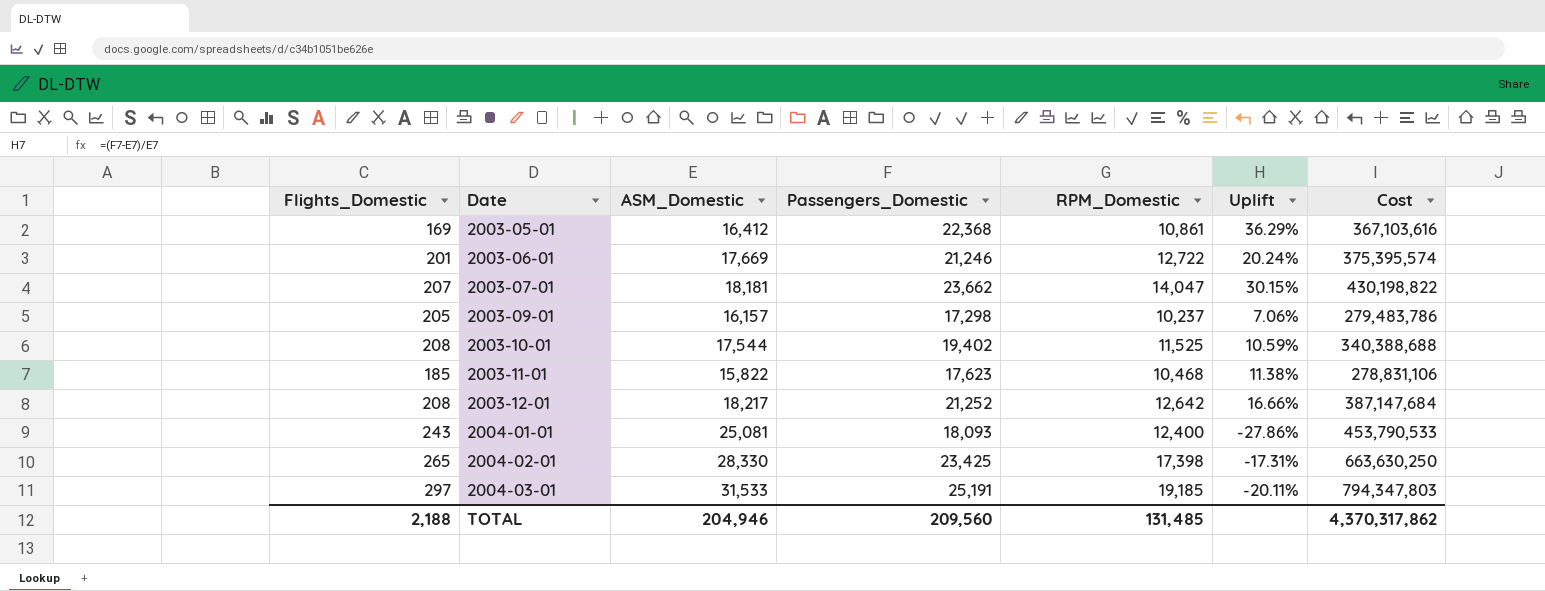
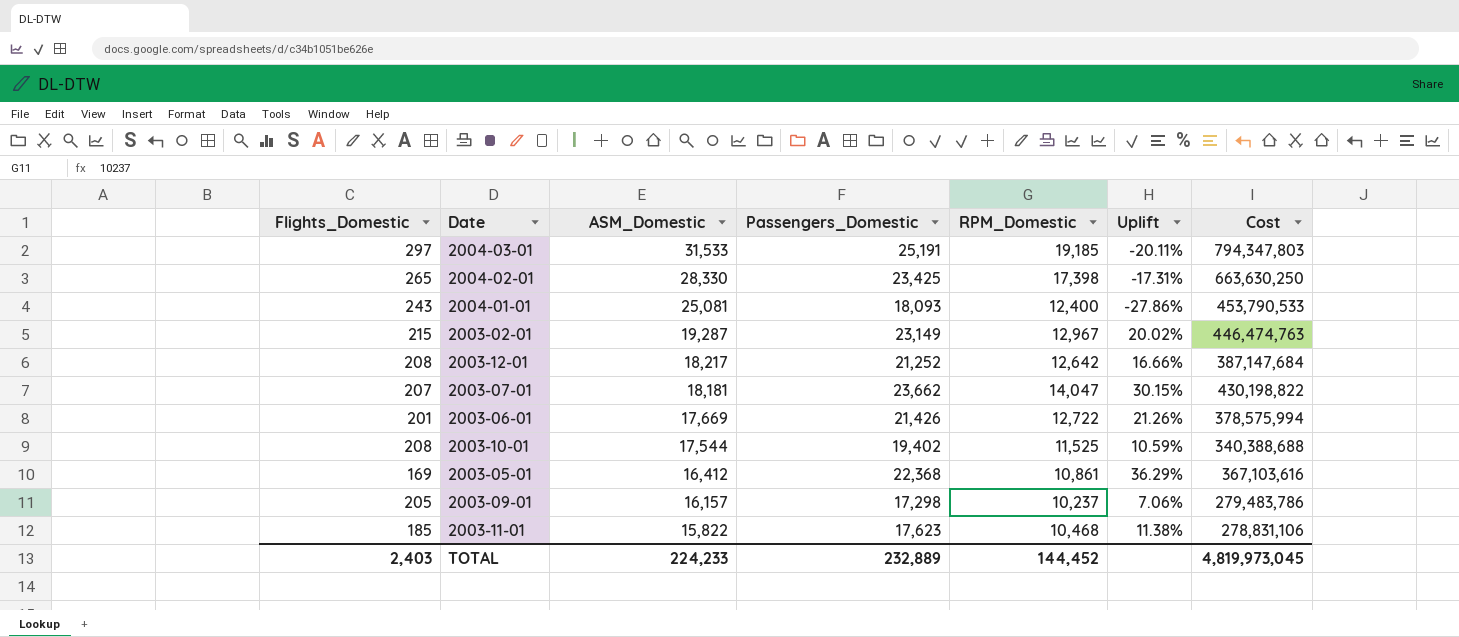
row order: Date ascending -> ASM_Domestic descending
row 2003-02-01: none -> 215 | 19,287 | 23,149 | 12,967 | 20.02% | 446,474,763
2003-06-01 | Passengers_Domestic: 21,246 -> 21,426
2003-06-01 | Uplift: 20.24% -> 21.26%
2003-06-01 | Cost: 375,395,574 -> 378,575,994
TOTAL | Flights_Domestic: 2,188 -> 2,403
TOTAL | ASM_Domestic: 204,946 -> 224,233
TOTAL | Passengers_Domestic: 209,560 -> 232,889
TOTAL | RPM_Domestic: 131,485 -> 144,452
TOTAL | Cost: 4,370,317,862 -> 4,819,973,045

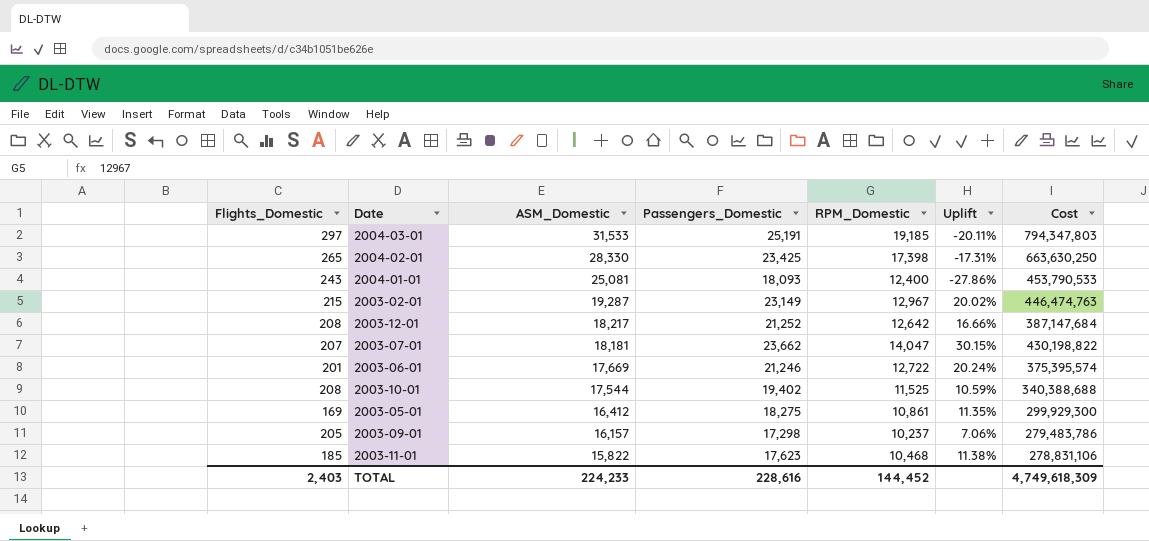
2003-06-01 | Passengers_Domestic: 21,426 -> 21,246
2003-06-01 | Uplift: 21.26% -> 20.24%
2003-06-01 | Cost: 378,575,994 -> 375,395,574
2003-05-01 | Passengers_Domestic: 22,368 -> 18,275
2003-05-01 | Uplift: 36.29% -> 11.35%
2003-05-01 | Cost: 367,103,616 -> 299,929,300
TOTAL | Passengers_Domestic: 232,889 -> 228,616
TOTAL | Cost: 4,819,973,045 -> 4,749,618,309

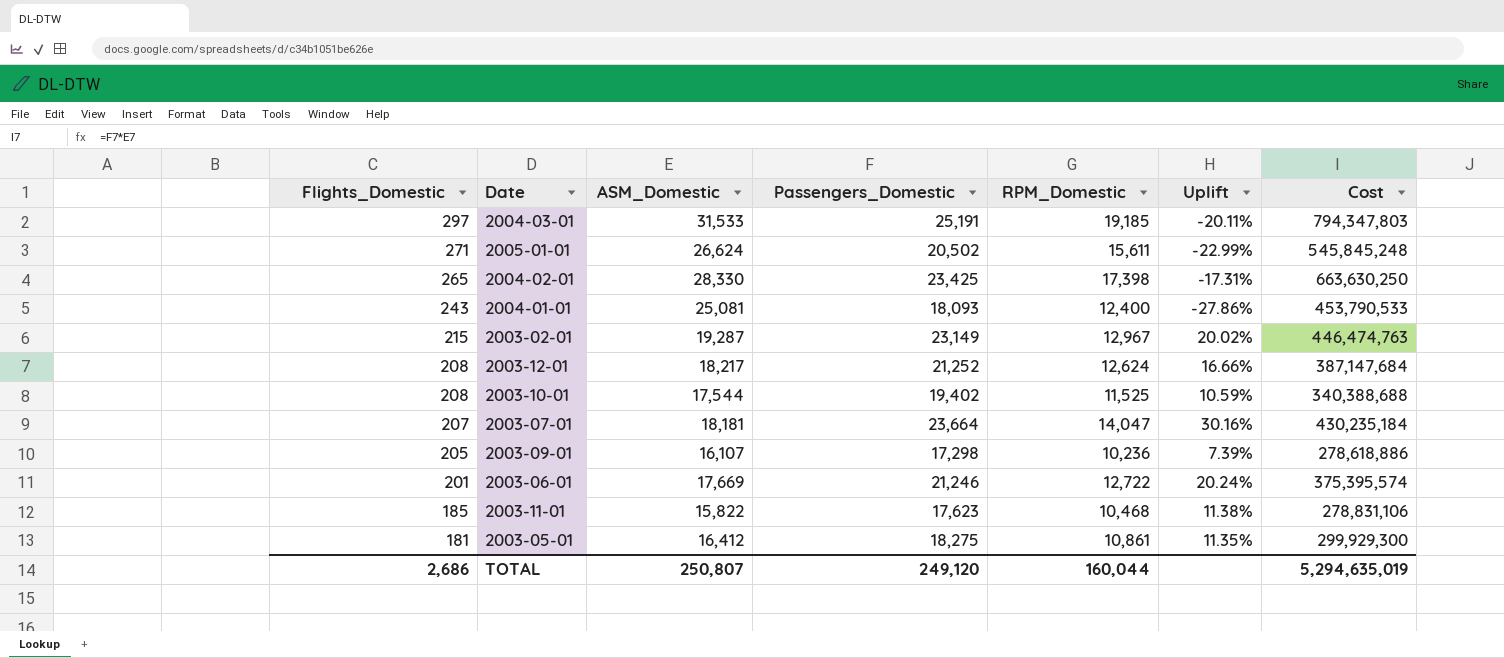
row order: ASM_Domestic descending -> Flights_Domestic descending
row 2005-01-01: none -> 271 | 26,624 | 20,502 | 15,611 | -22.99% | 545,845,248
2003-12-01 | RPM_Domestic: 12,642 -> 12,624
2003-07-01 | Passengers_Domestic: 23,662 -> 23,664
2003-07-01 | Uplift: 30.15% -> 30.16%
2003-07-01 | Cost: 430,198,822 -> 430,235,184
2003-09-01 | ASM_Domestic: 16,157 -> 16,107
2003-09-01 | RPM_Domestic: 10,237 -> 10,236
2003-09-01 | Uplift: 7.06% -> 7.39%
2003-09-01 | Cost: 279,483,786 -> 278,618,886
2003-05-01 | Flights_Domestic: 169 -> 181
TOTAL | Flights_Domestic: 2,403 -> 2,686
TOTAL | ASM_Domestic: 224,233 -> 250,807
TOTAL | Passengers_Domestic: 228,616 -> 249,120
TOTAL | RPM_Domestic: 144,452 -> 160,044
TOTAL | Cost: 4,749,618,309 -> 5,294,635,019

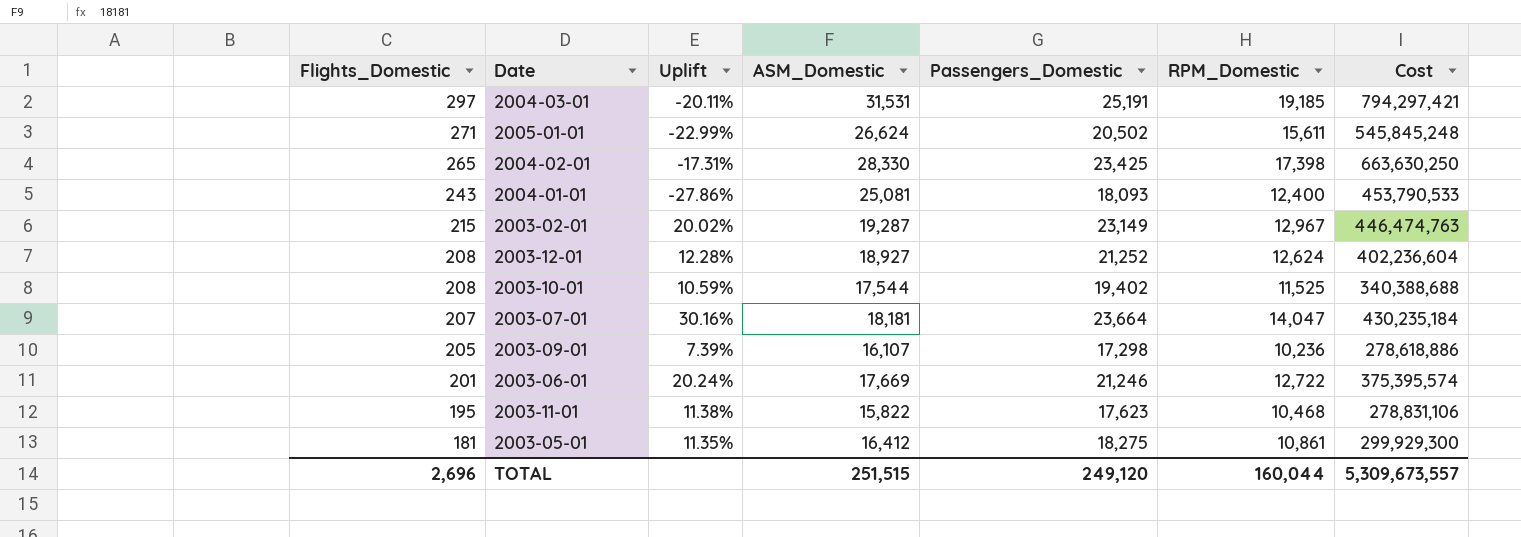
column Uplift | position: 6 -> 3
2004-03-01 | ASM_Domestic: 31,533 -> 31,531
2004-03-01 | Cost: 794,347,803 -> 794,297,421
2003-12-01 | Uplift: 16.66% -> 12.28%
2003-12-01 | ASM_Domestic: 18,217 -> 18,927
2003-12-01 | Cost: 387,147,684 -> 402,236,604
2003-11-01 | Flights_Domestic: 185 -> 195
TOTAL | Flights_Domestic: 2,686 -> 2,696
TOTAL | ASM_Domestic: 250,807 -> 251,515
TOTAL | Cost: 5,294,635,019 -> 5,309,673,557

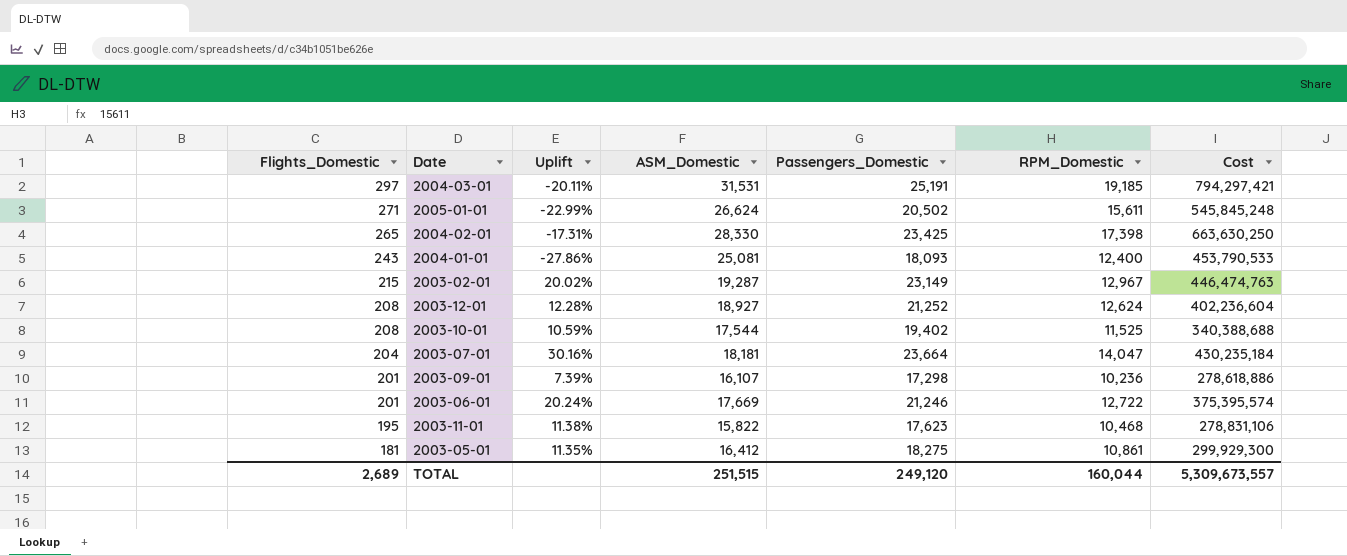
2003-07-01 | Flights_Domestic: 207 -> 204
2003-09-01 | Flights_Domestic: 205 -> 201
TOTAL | Flights_Domestic: 2,696 -> 2,689

